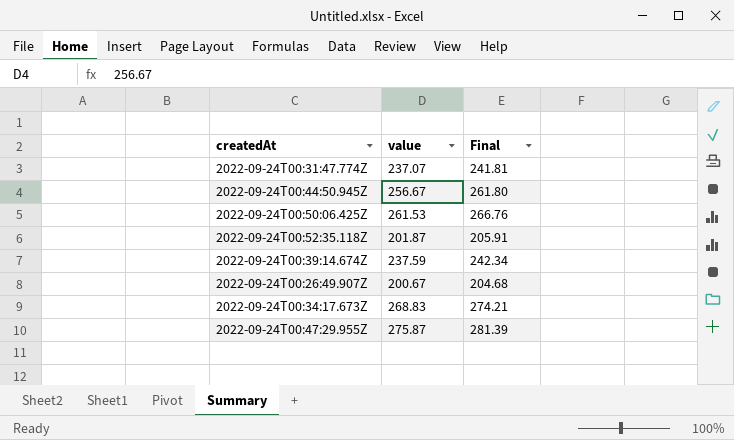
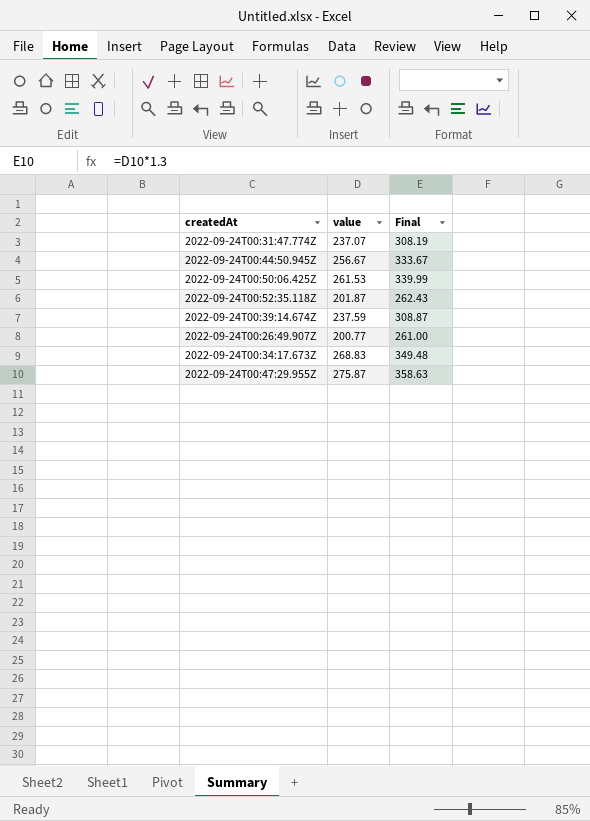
column Final | formula: [value] * 1.02 -> [value] * 1.3
2022-09-24T00:26:49.907Z | value: 200.67 -> 200.77

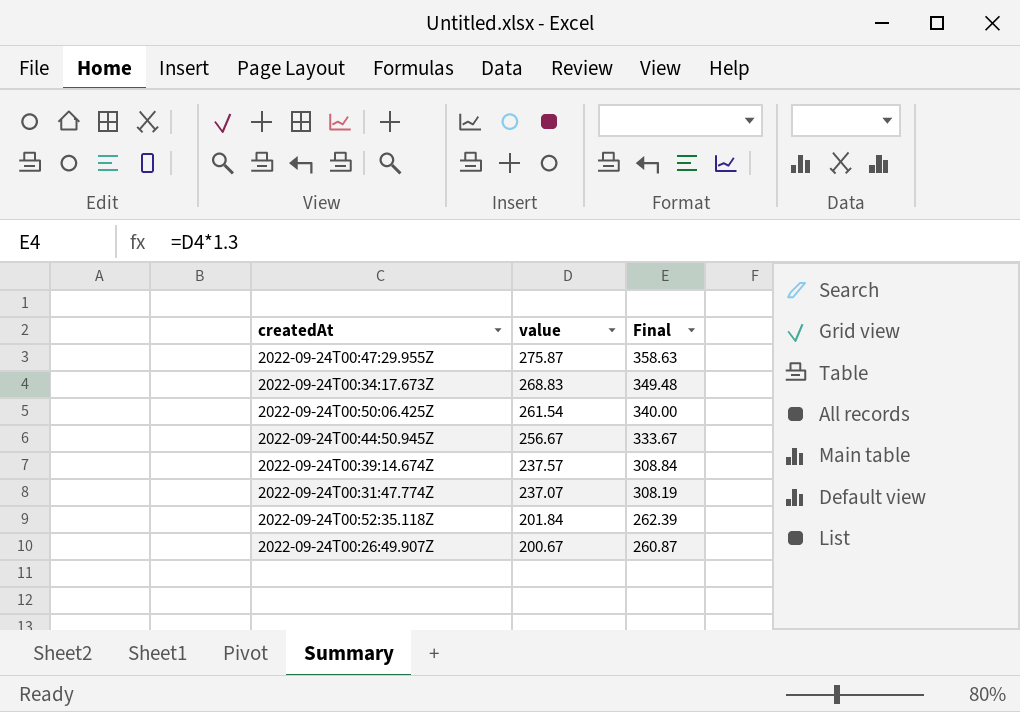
row order: none -> value descending
2022-09-24T00:50:06.425Z | value: 261.53 -> 261.54
2022-09-24T00:50:06.425Z | Final: 339.99 -> 340.00
2022-09-24T00:39:14.674Z | value: 237.59 -> 237.57
2022-09-24T00:39:14.674Z | Final: 308.87 -> 308.84
2022-09-24T00:52:35.118Z | value: 201.87 -> 201.84
2022-09-24T00:52:35.118Z | Final: 262.43 -> 262.39
2022-09-24T00:26:49.907Z | value: 200.77 -> 200.67
2022-09-24T00:26:49.907Z | Final: 261.00 -> 260.87

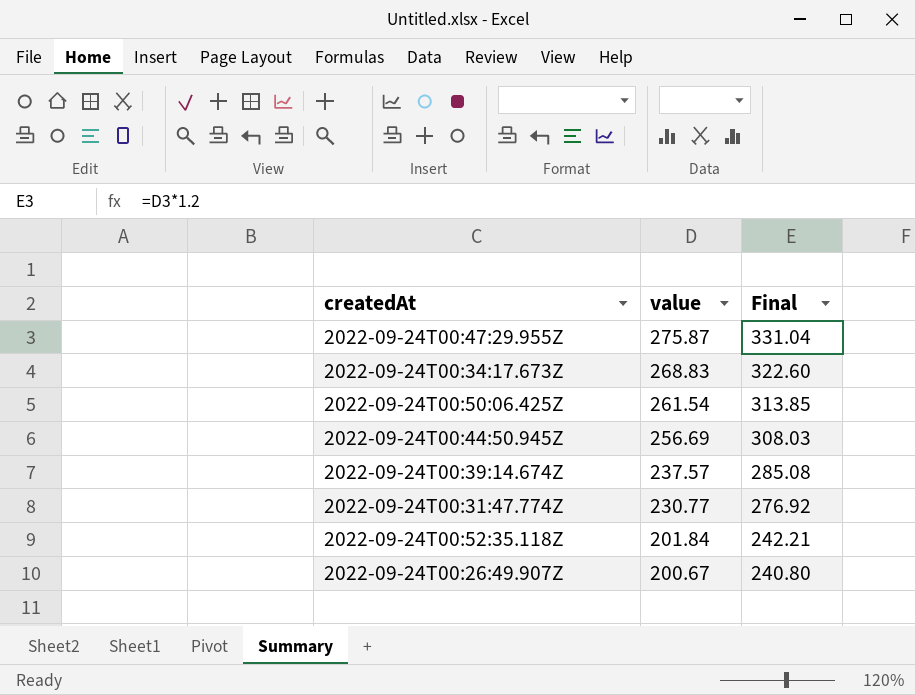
column Final | formula: [value] * 1.3 -> [value] * 1.2
2022-09-24T00:44:50.945Z | value: 256.67 -> 256.69
2022-09-24T00:31:47.774Z | value: 237.07 -> 230.77

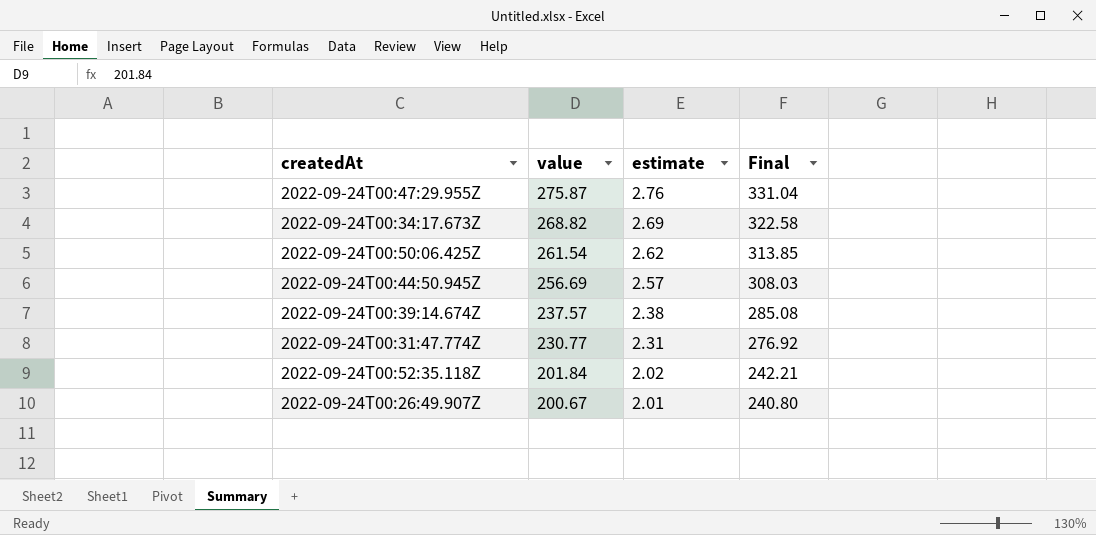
column estimate | formula: none -> [value] * 0.01
2022-09-24T00:34:17.673Z | value: 268.83 -> 268.82
2022-09-24T00:34:17.673Z | Final: 322.60 -> 322.58

